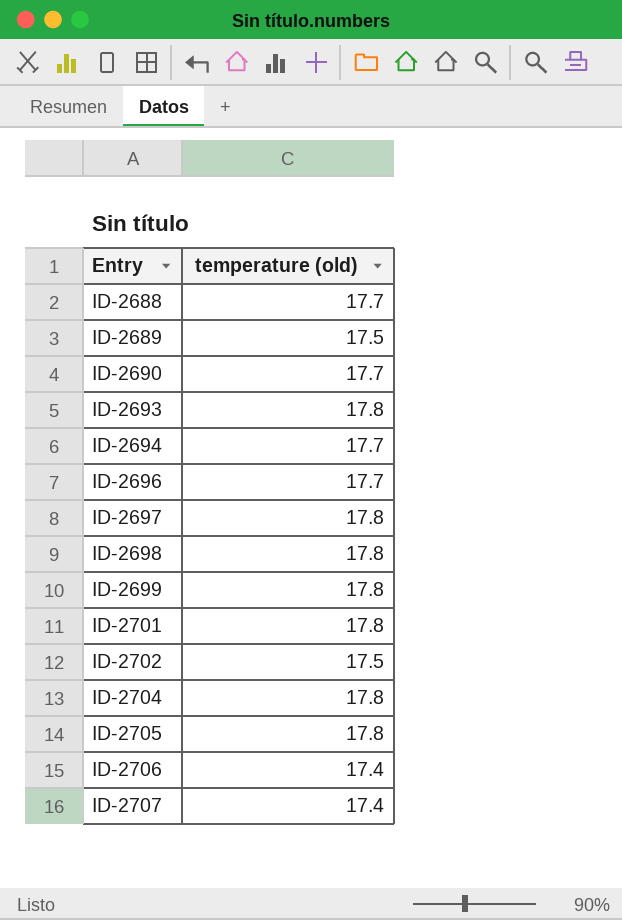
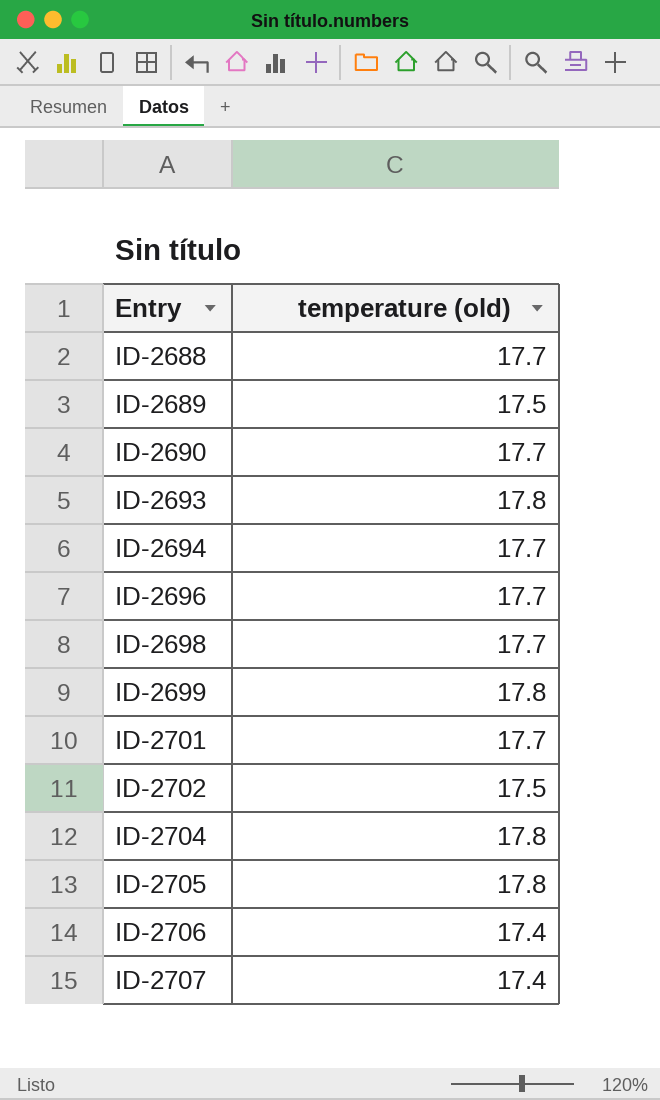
row ID-2697: 17.8 -> none
ID-2698 | temperature (old): 17.8 -> 17.7
ID-2701 | temperature (old): 17.8 -> 17.7

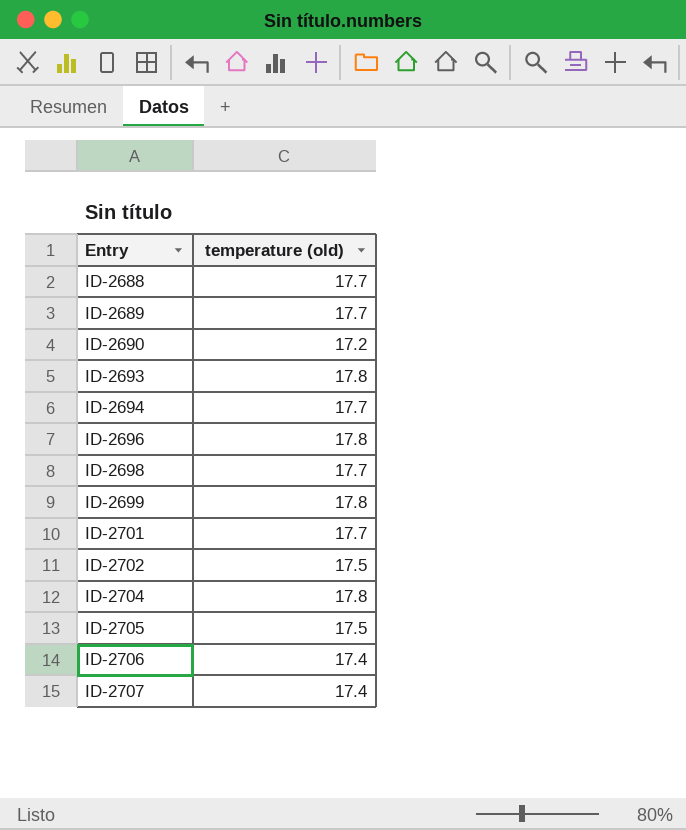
ID-2689 | temperature (old): 17.5 -> 17.7
ID-2690 | temperature (old): 17.7 -> 17.2
ID-2696 | temperature (old): 17.7 -> 17.8
ID-2705 | temperature (old): 17.8 -> 17.5

